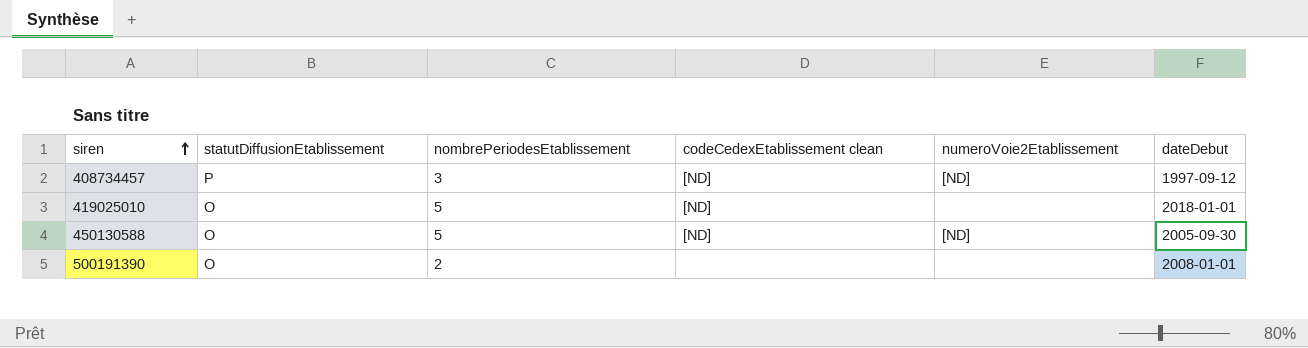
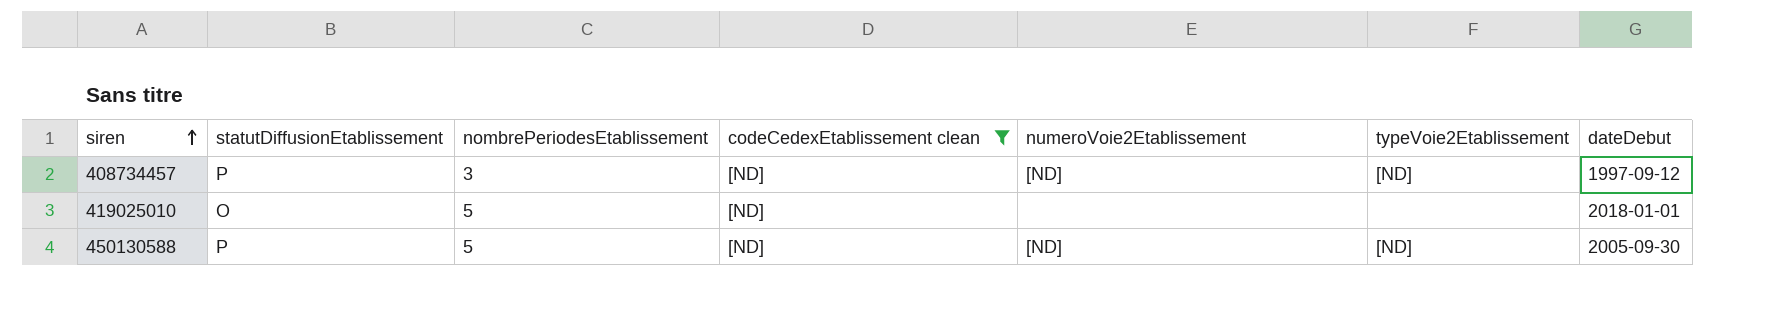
filter: none -> codeCedexEtablissement clean = [ND]
column typeVoie2Etablissement | position: none -> 6
450130588 | statutDiffusionEtablissement: O -> P

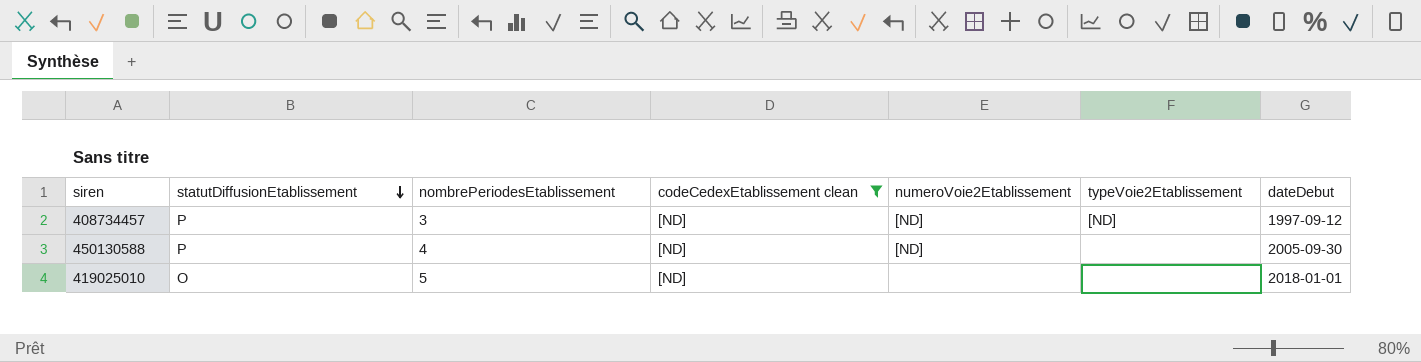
row order: siren ascending -> statutDiffusionEtablissement descending
450130588 | nombrePeriodesEtablissement: 5 -> 4
450130588 | typeVoie2Etablissement: [ND] -> none

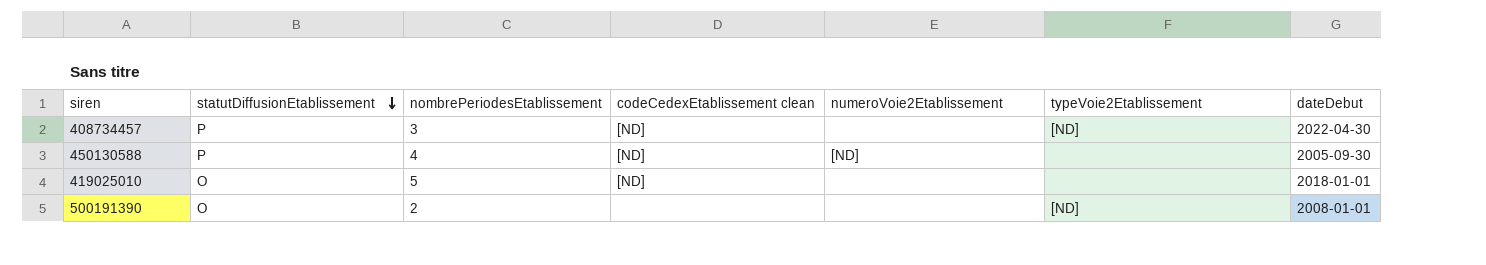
filter: codeCedexEtablissement clean = [ND] -> none
408734457 | numeroVoie2Etablissement: [ND] -> none
408734457 | dateDebut: 1997-09-12 -> 2022-04-30

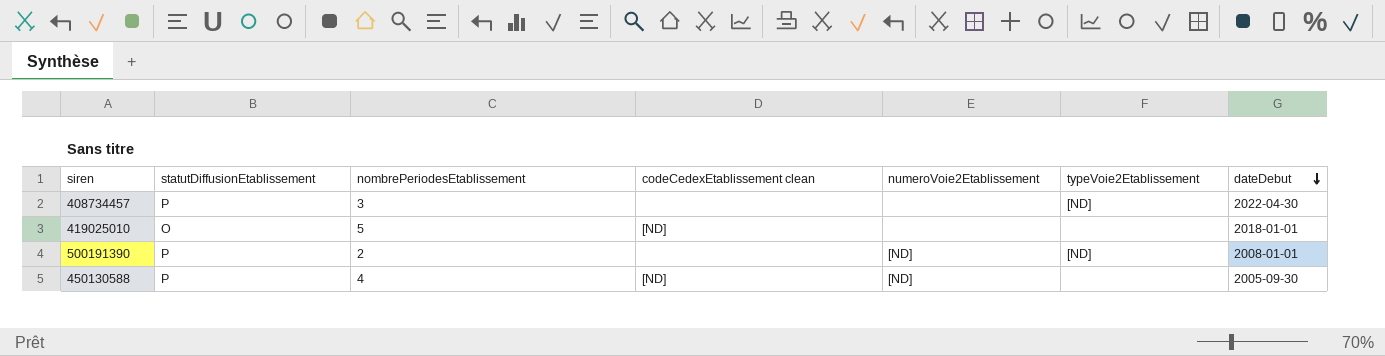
row order: statutDiffusionEtablissement descending -> dateDebut descending
408734457 | codeCedexEtablissement clean: [ND] -> none
500191390 | statutDiffusionEtablissement: O -> P
500191390 | numeroVoie2Etablissement: none -> [ND]

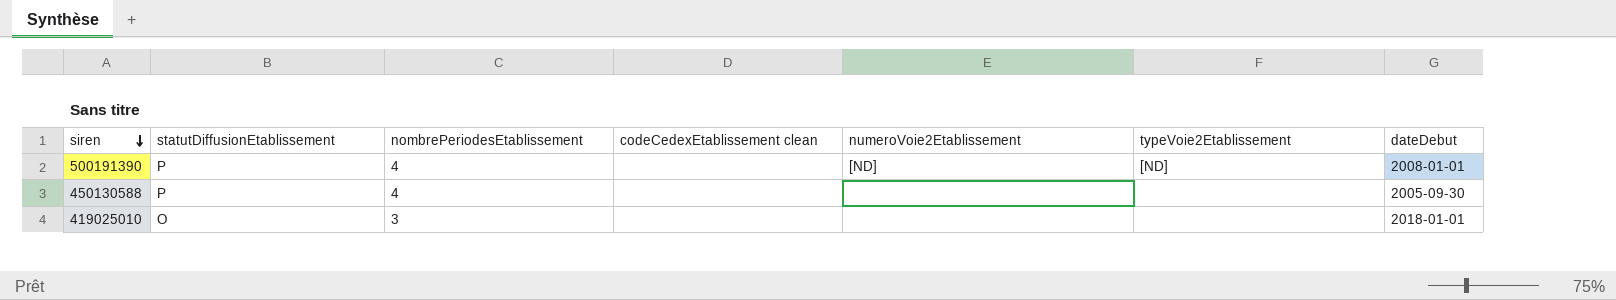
row order: dateDebut descending -> siren descending
row 408734457: P | 3 | none | none | [ND] | 2022-04-30 -> none
500191390 | nombrePeriodesEtablissement: 2 -> 4
450130588 | codeCedexEtablissement clean: [ND] -> none
450130588 | numeroVoie2Etablissement: [ND] -> none
419025010 | nombrePeriodesEtablissement: 5 -> 3
419025010 | codeCedexEtablissement clean: [ND] -> none

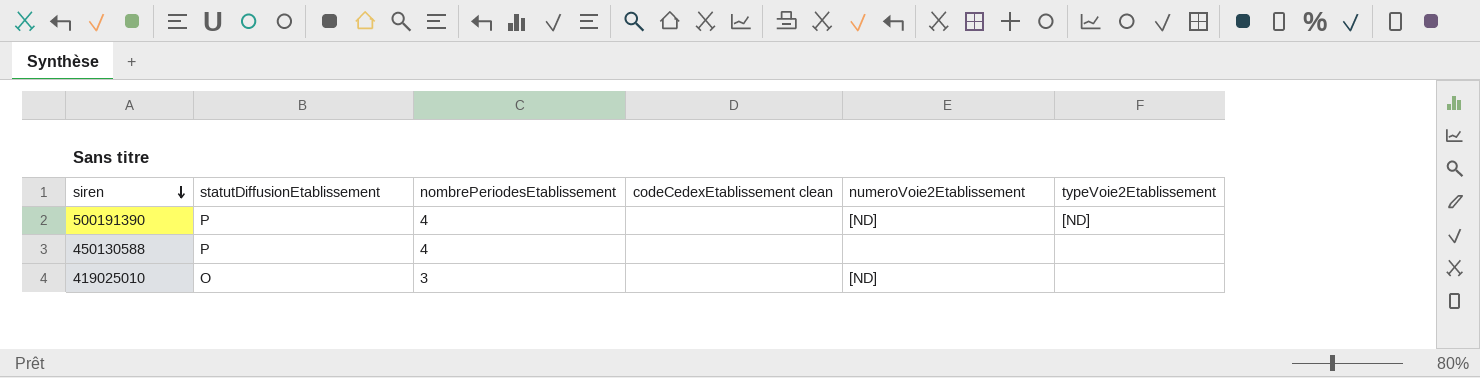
column dateDebut | position: 7 -> none
419025010 | numeroVoie2Etablissement: none -> [ND]

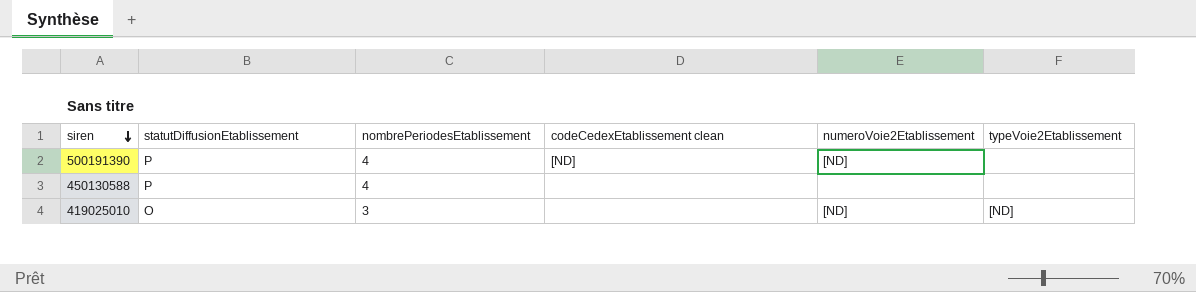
500191390 | codeCedexEtablissement clean: none -> [ND]
500191390 | typeVoie2Etablissement: [ND] -> none
419025010 | typeVoie2Etablissement: none -> [ND]

